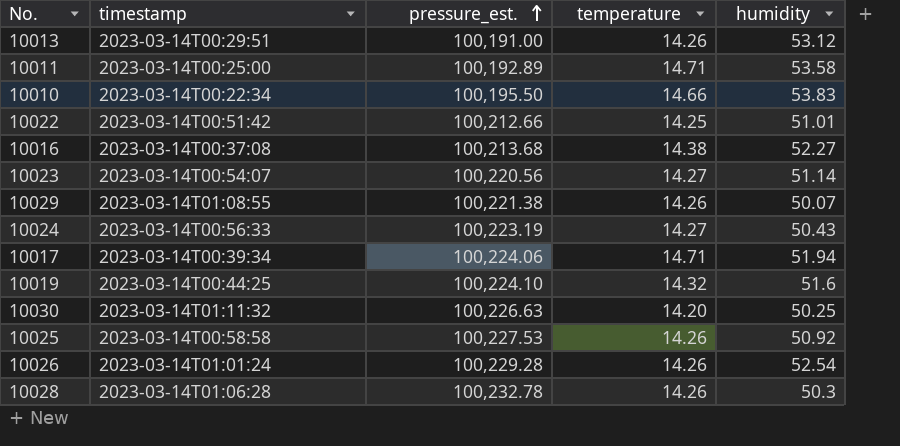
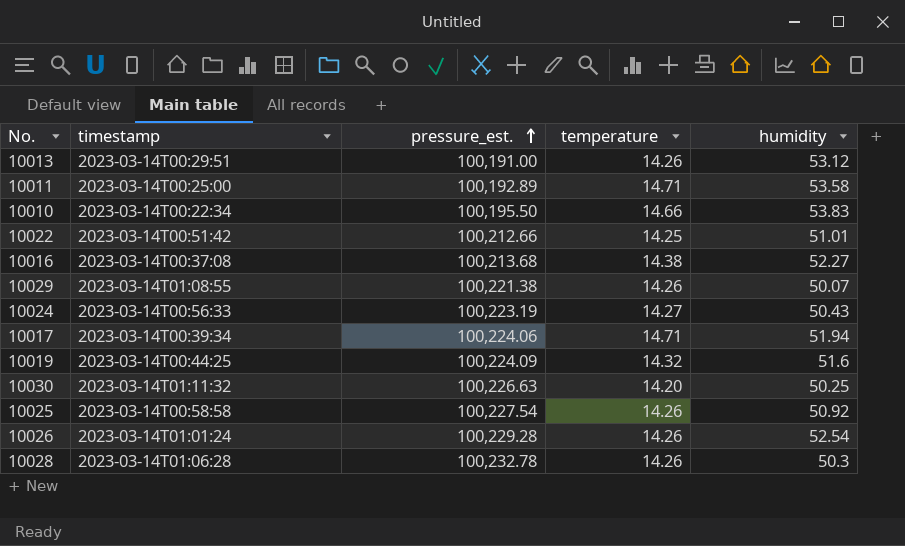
row 10023: 2023-03-14T00:54:07 | 100,220.56 | 14.27 | 51.14 -> none
10019 | pressure_est.: 100,224.10 -> 100,224.09
10025 | pressure_est.: 100,227.53 -> 100,227.54

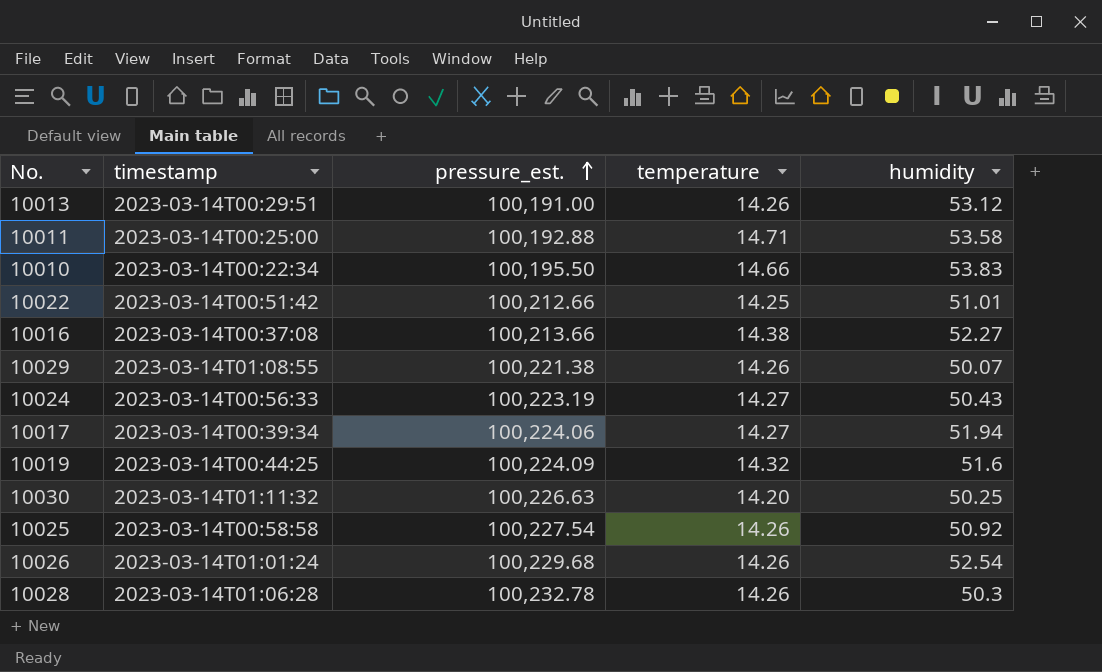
10011 | pressure_est.: 100,192.89 -> 100,192.88
10016 | pressure_est.: 100,213.68 -> 100,213.66
10017 | temperature: 14.71 -> 14.27
10026 | pressure_est.: 100,229.28 -> 100,229.68

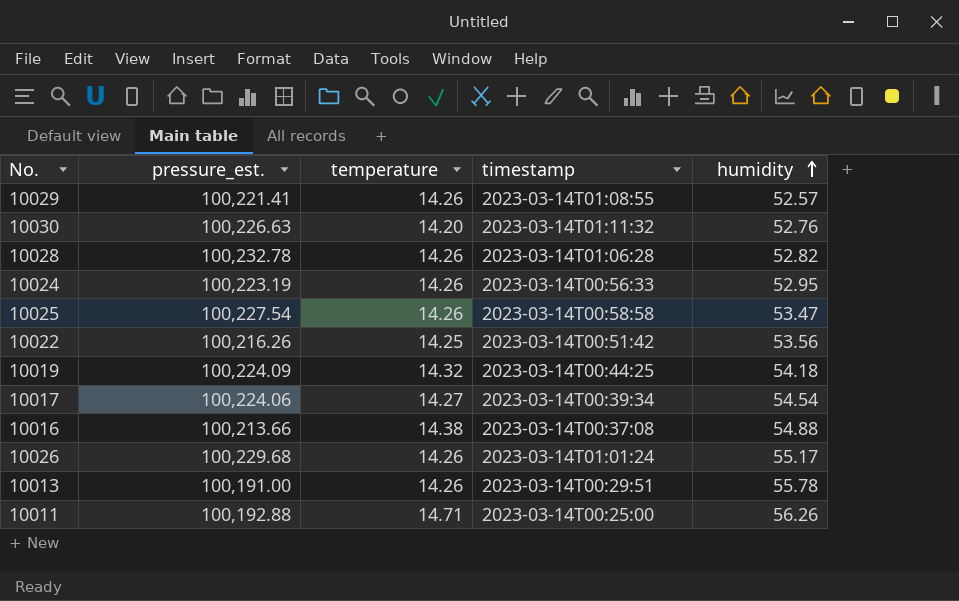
row order: pressure_est. ascending -> humidity ascending
column timestamp | position: 2 -> 4
row 10010: 2023-03-14T00:22:34 | 100,195.50 | 14.66 | 53.83 -> none
10029 | pressure_est.: 100,221.38 -> 100,221.41
10029 | humidity: 50.07 -> 52.57
10030 | humidity: 50.25 -> 52.76
10028 | humidity: 50.3 -> 52.82
10024 | temperature: 14.27 -> 14.26
10024 | humidity: 50.43 -> 52.95
10025 | humidity: 50.92 -> 53.47
10022 | pressure_est.: 100,212.66 -> 100,216.26
10022 | humidity: 51.01 -> 53.56
10019 | humidity: 51.6 -> 54.18
10017 | humidity: 51.94 -> 54.54
10016 | humidity: 52.27 -> 54.88
10026 | humidity: 52.54 -> 55.17
10013 | humidity: 53.12 -> 55.78
10011 | humidity: 53.58 -> 56.26

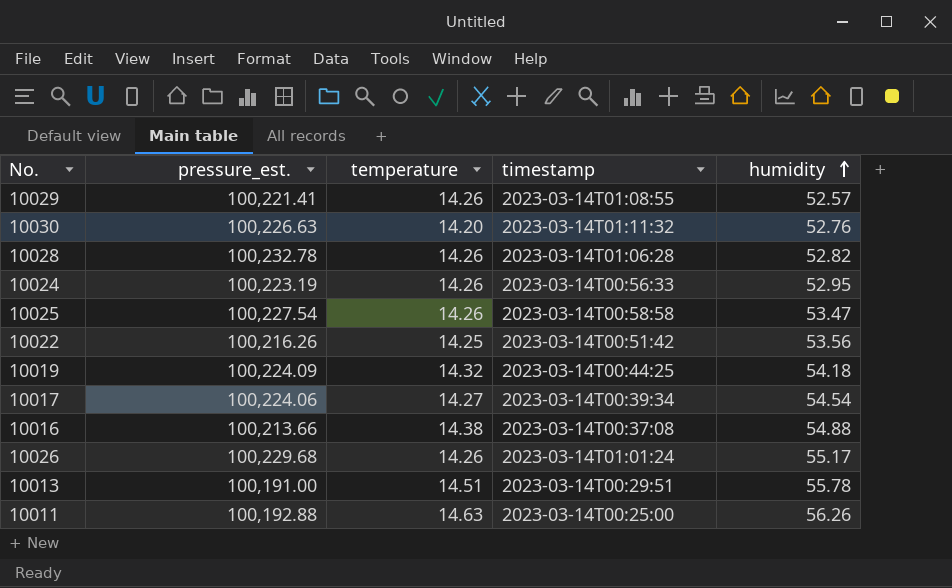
10013 | temperature: 14.26 -> 14.51
10011 | temperature: 14.71 -> 14.63

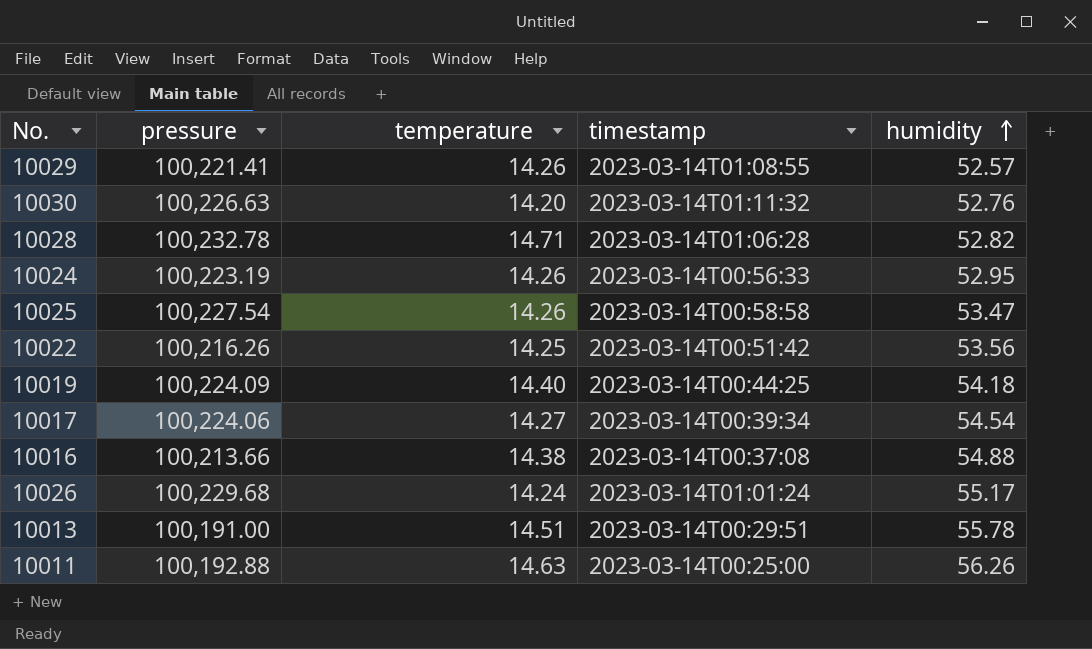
column name: pressure_est. -> pressure
10028 | temperature: 14.26 -> 14.71
10019 | temperature: 14.32 -> 14.40
10026 | temperature: 14.26 -> 14.24

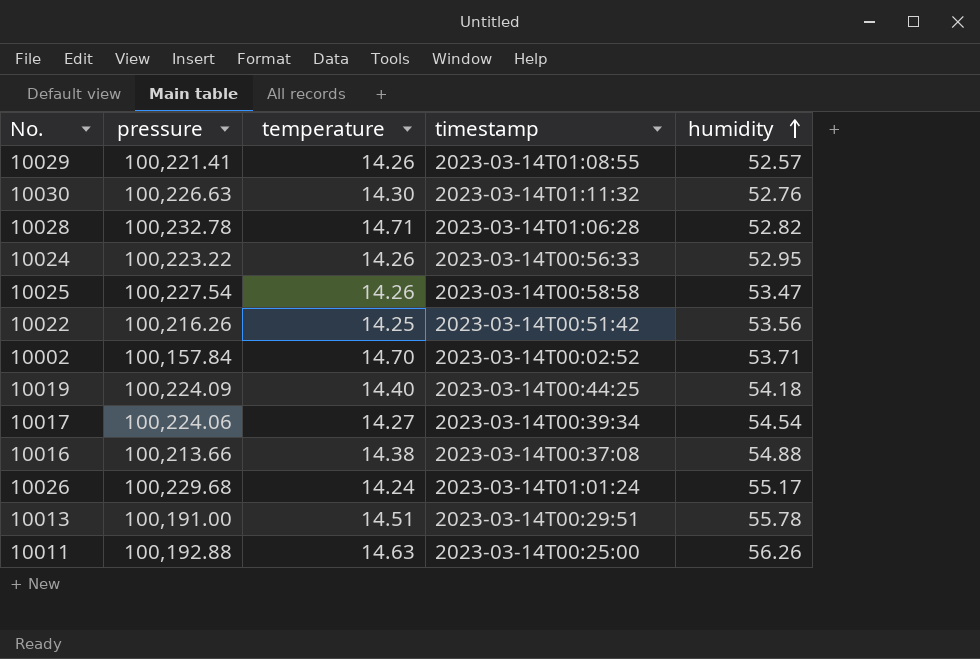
10030 | temperature: 14.20 -> 14.30
10024 | pressure: 100,223.19 -> 100,223.22
row 10002: none -> 100,157.84 | 14.70 | 2023-03-14T00:02:52 | 53.71

